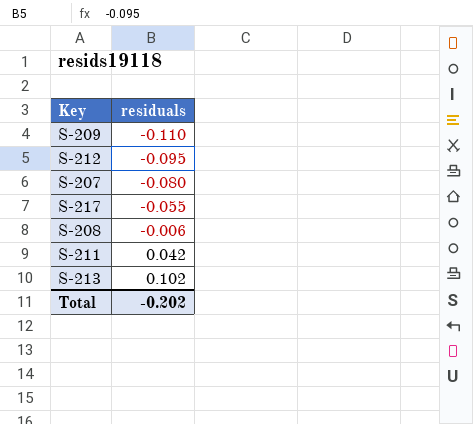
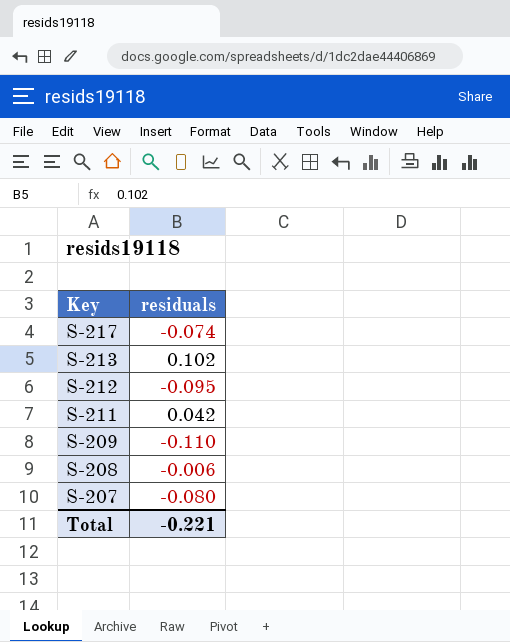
row order: residuals ascending -> Key descending
S-217 | residuals: -0.055 -> -0.074
Total | residuals: -0.202 -> -0.221

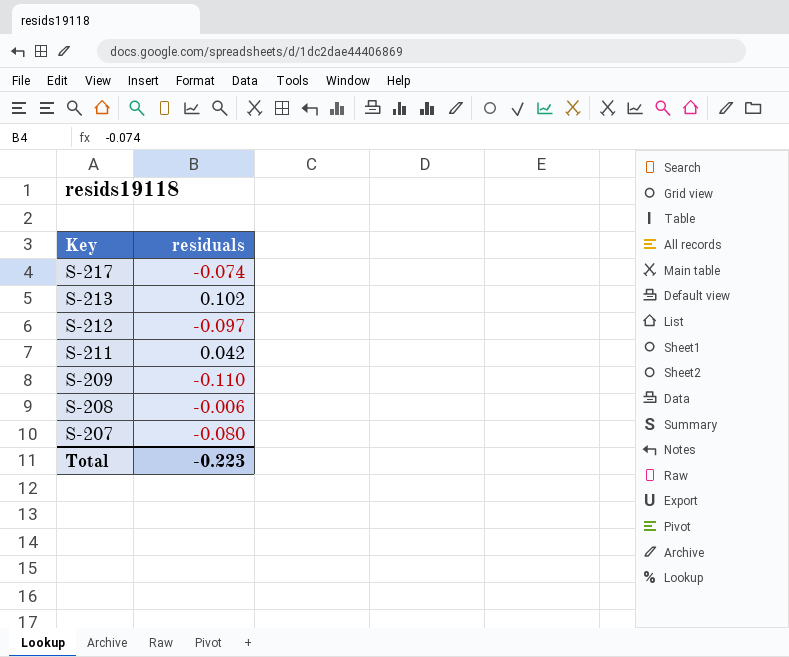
S-212 | residuals: -0.095 -> -0.097
Total | residuals: -0.221 -> -0.223

